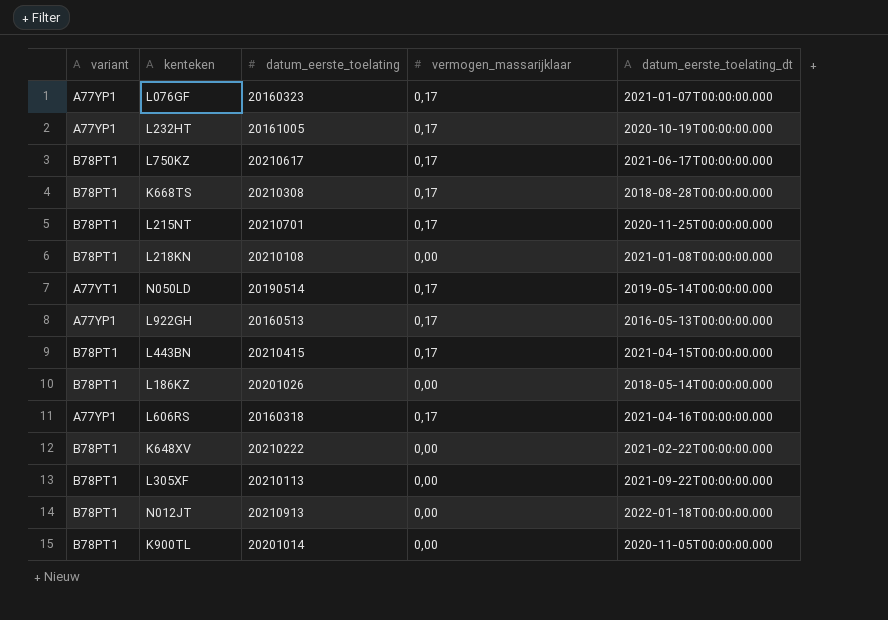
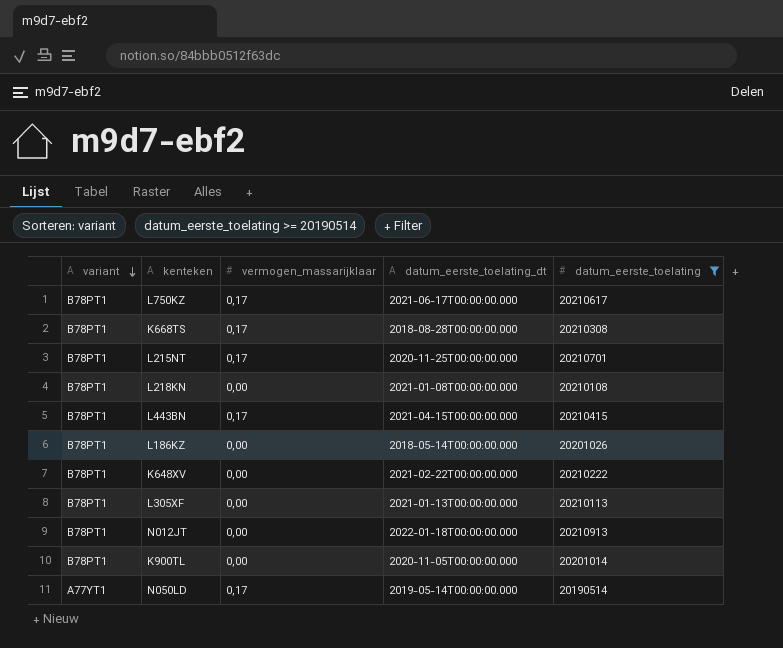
filter: none -> datum_eerste_toelating >= 20190514
row order: none -> variant descending
column datum_eerste_toelating | position: 3 -> 5
L305XF | datum_eerste_toelating_dt: 2021-09-22T00:00:00.000 -> 2021-01-13T00:00:00.000

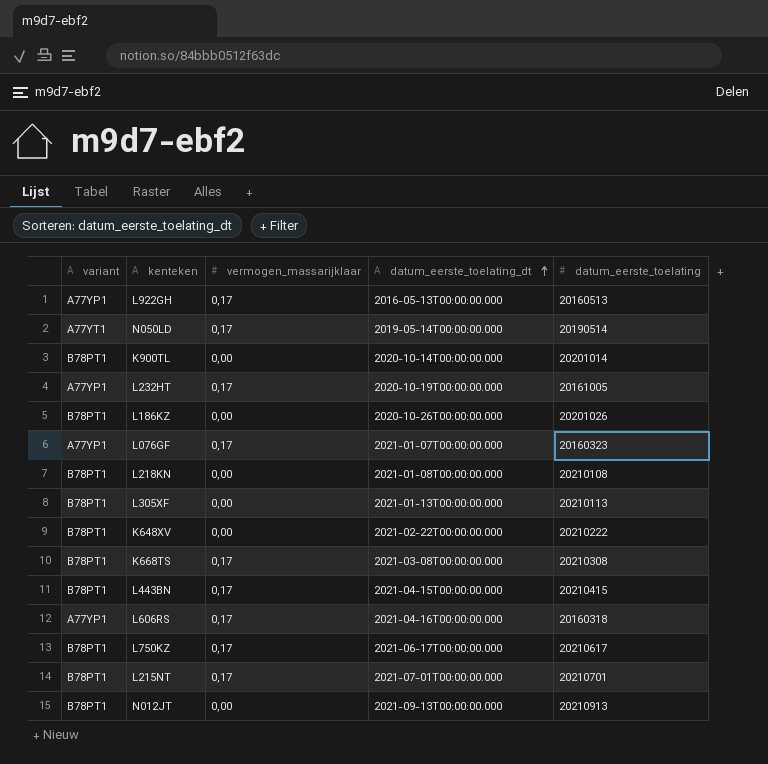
filter: datum_eerste_toelating >= 20190514 -> none
row order: variant descending -> datum_eerste_toelating_dt ascending
K900TL | datum_eerste_toelating_dt: 2020-11-05T00:00:00.000 -> 2020-10-14T00:00:00.000
L186KZ | datum_eerste_toelating_dt: 2018-05-14T00:00:00.000 -> 2020-10-26T00:00:00.000
K668TS | datum_eerste_toelating_dt: 2018-08-28T00:00:00.000 -> 2021-03-08T00:00:00.000
L215NT | datum_eerste_toelating_dt: 2020-11-25T00:00:00.000 -> 2021-07-01T00:00:00.000
N012JT | datum_eerste_toelating_dt: 2022-01-18T00:00:00.000 -> 2021-09-13T00:00:00.000

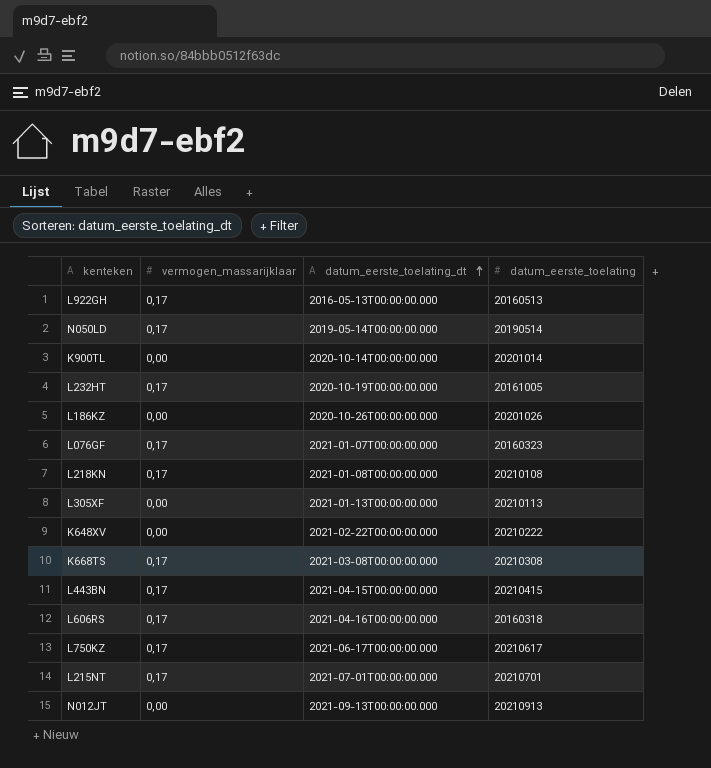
column variant | position: 1 -> none
L218KN | vermogen_massarijklaar: 0,00 -> 0,17

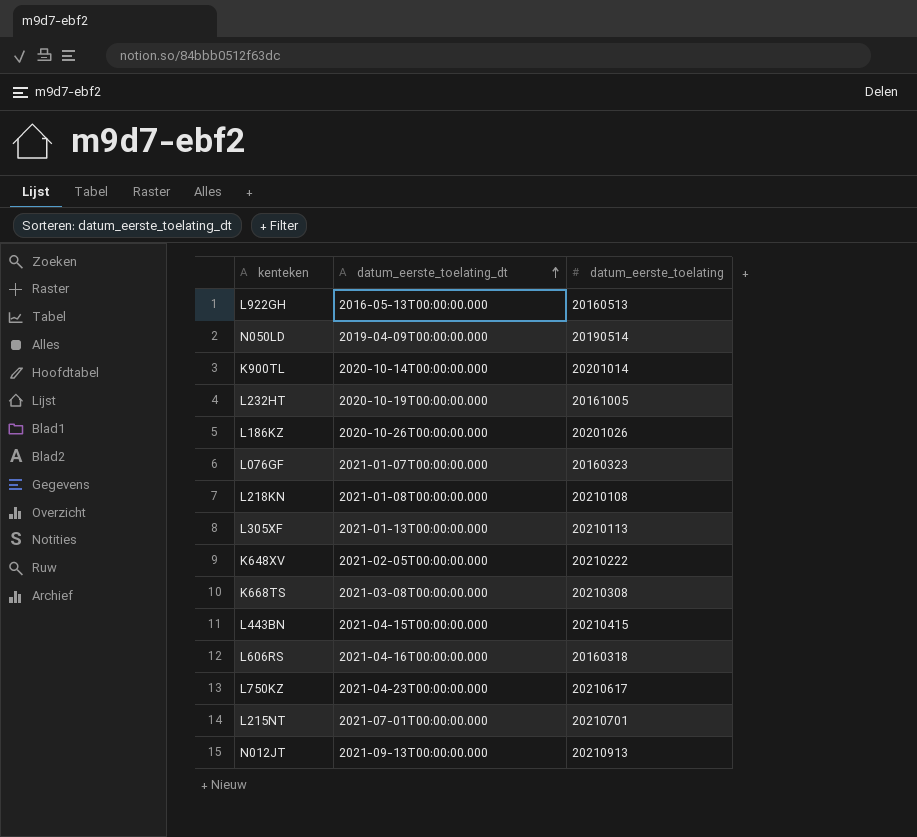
column vermogen_massarijklaar | position: 2 -> none
N050LD | datum_eerste_toelating_dt: 2019-05-14T00:00:00.000 -> 2019-04-09T00:00:00.000
K648XV | datum_eerste_toelating_dt: 2021-02-22T00:00:00.000 -> 2021-02-05T00:00:00.000
L750KZ | datum_eerste_toelating_dt: 2021-06-17T00:00:00.000 -> 2021-04-23T00:00:00.000

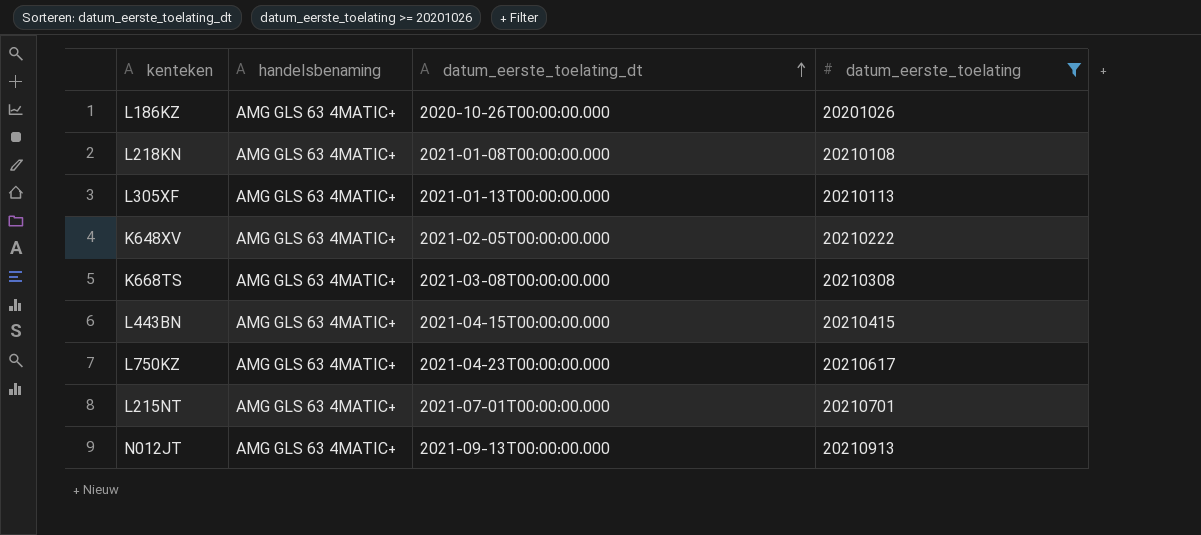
filter: none -> datum_eerste_toelating >= 20201026
column handelsbenaming | position: none -> 2

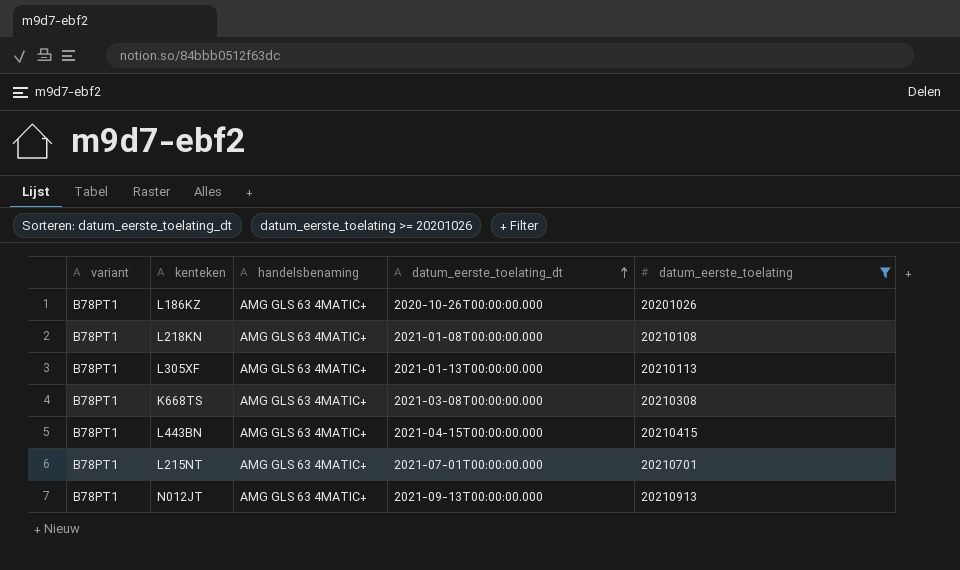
column variant | position: none -> 1
row K648XV: AMG GLS 63 4MATIC+ | 2021-02-05T00:00:00.000 | 20210222 -> none
row L750KZ: AMG GLS 63 4MATIC+ | 2021-04-23T00:00:00.000 | 20210617 -> none

